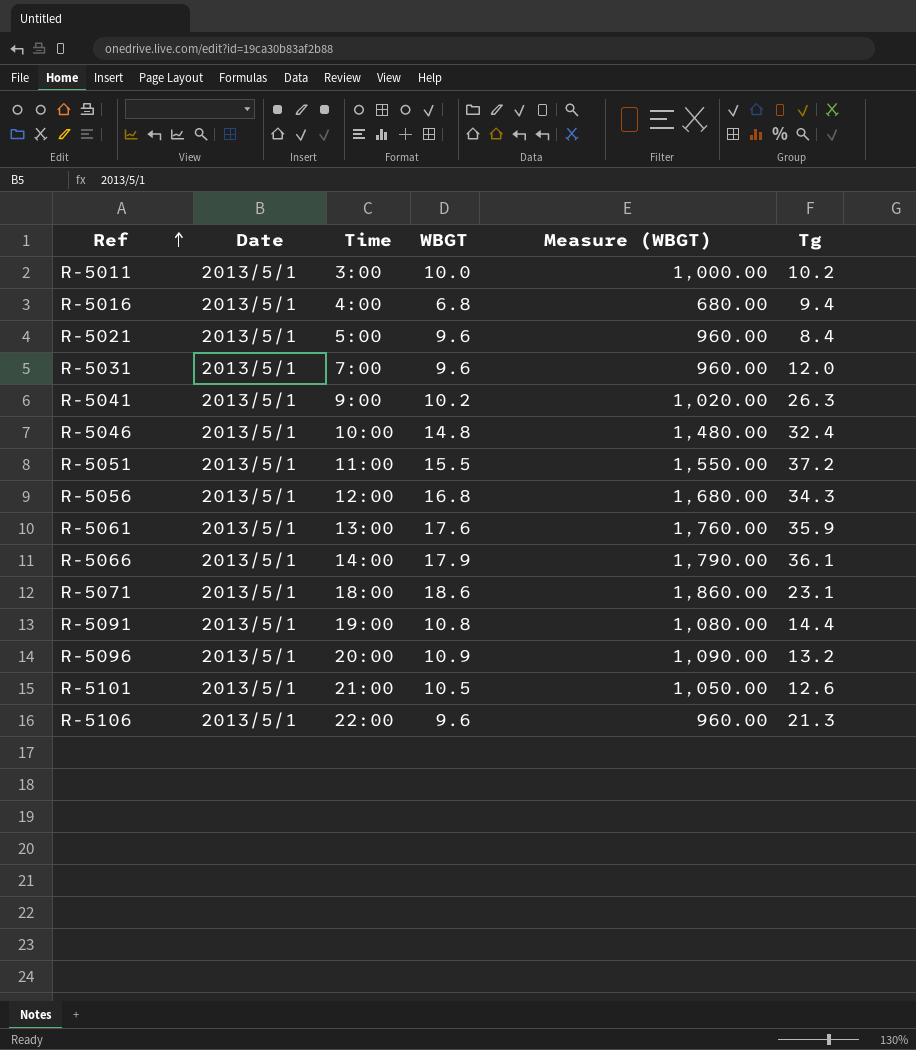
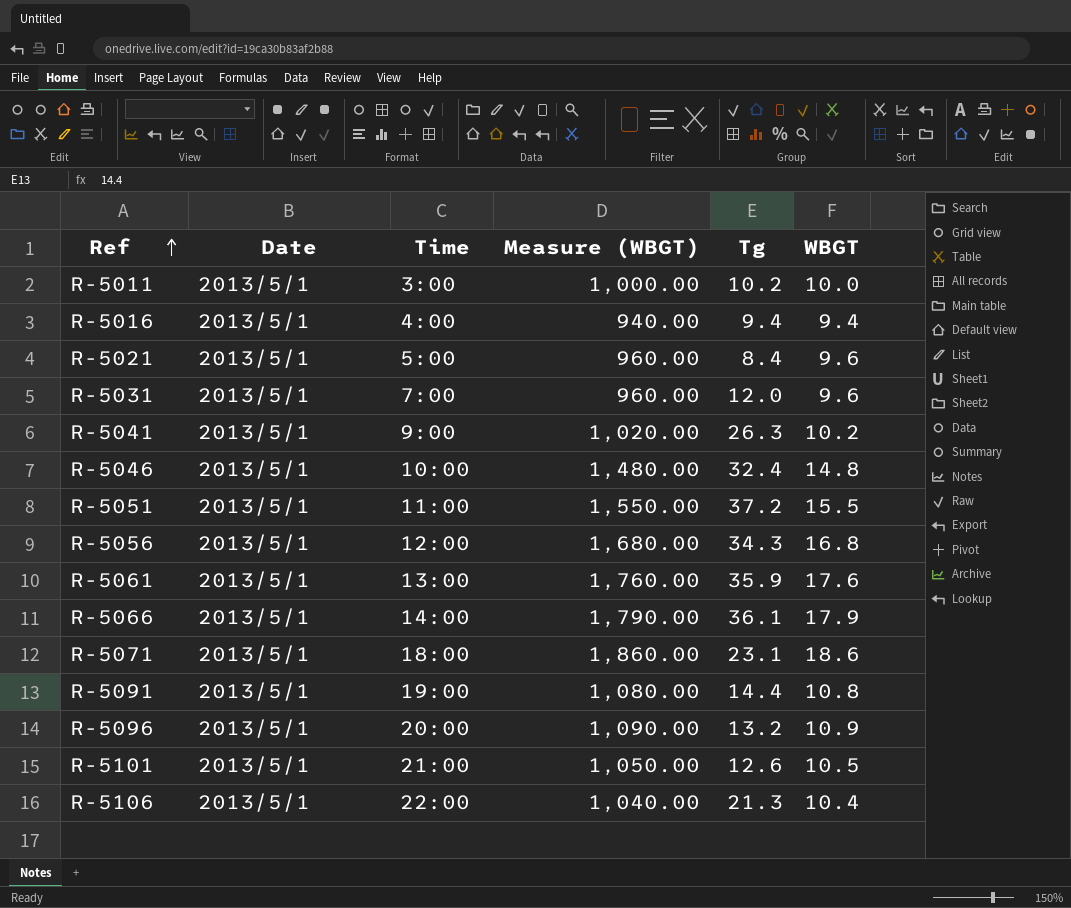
column WBGT | position: 4 -> 6
R-5016 | Measure (WBGT): 680.00 -> 940.00
R-5016 | WBGT: 6.8 -> 9.4
R-5106 | Measure (WBGT): 960.00 -> 1,040.00
R-5106 | WBGT: 9.6 -> 10.4

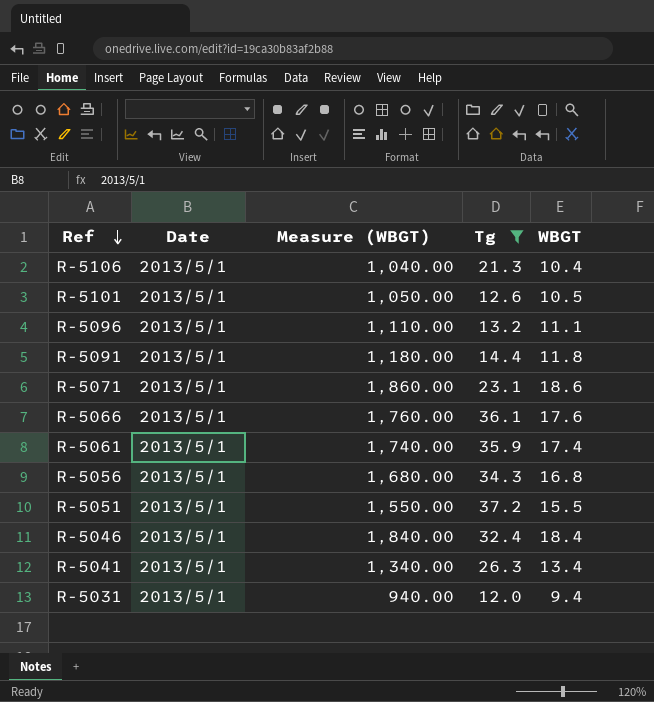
filter: none -> Tg >= 12.0
row order: Ref ascending -> Ref descending
column Time | position: 3 -> none
R-5096 | Measure (WBGT): 1,090.00 -> 1,110.00
R-5096 | WBGT: 10.9 -> 11.1
R-5091 | Measure (WBGT): 1,080.00 -> 1,180.00
R-5091 | WBGT: 10.8 -> 11.8
R-5066 | Measure (WBGT): 1,790.00 -> 1,760.00
R-5066 | WBGT: 17.9 -> 17.6
R-5061 | Measure (WBGT): 1,760.00 -> 1,740.00
R-5061 | WBGT: 17.6 -> 17.4
R-5046 | Measure (WBGT): 1,480.00 -> 1,840.00
R-5046 | WBGT: 14.8 -> 18.4
R-5041 | Measure (WBGT): 1,020.00 -> 1,340.00
R-5041 | WBGT: 10.2 -> 13.4
R-5031 | Measure (WBGT): 960.00 -> 940.00
R-5031 | WBGT: 9.6 -> 9.4

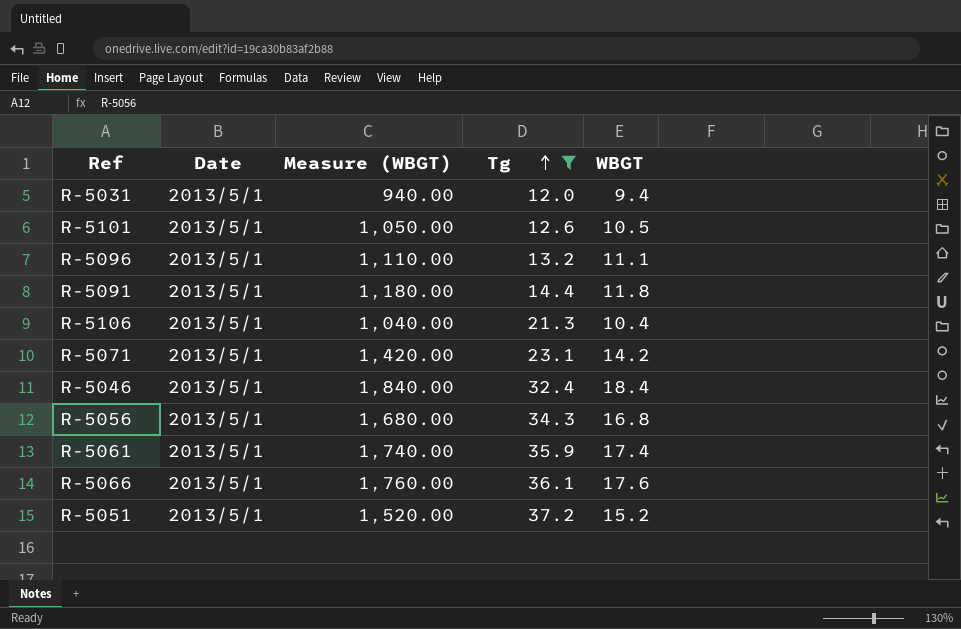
row order: Ref descending -> Tg ascending
row R-5041: 2013/5/1 | 1,340.00 | 26.3 | 13.4 -> none
R-5071 | Measure (WBGT): 1,860.00 -> 1,420.00
R-5071 | WBGT: 18.6 -> 14.2
R-5051 | Measure (WBGT): 1,550.00 -> 1,520.00
R-5051 | WBGT: 15.5 -> 15.2

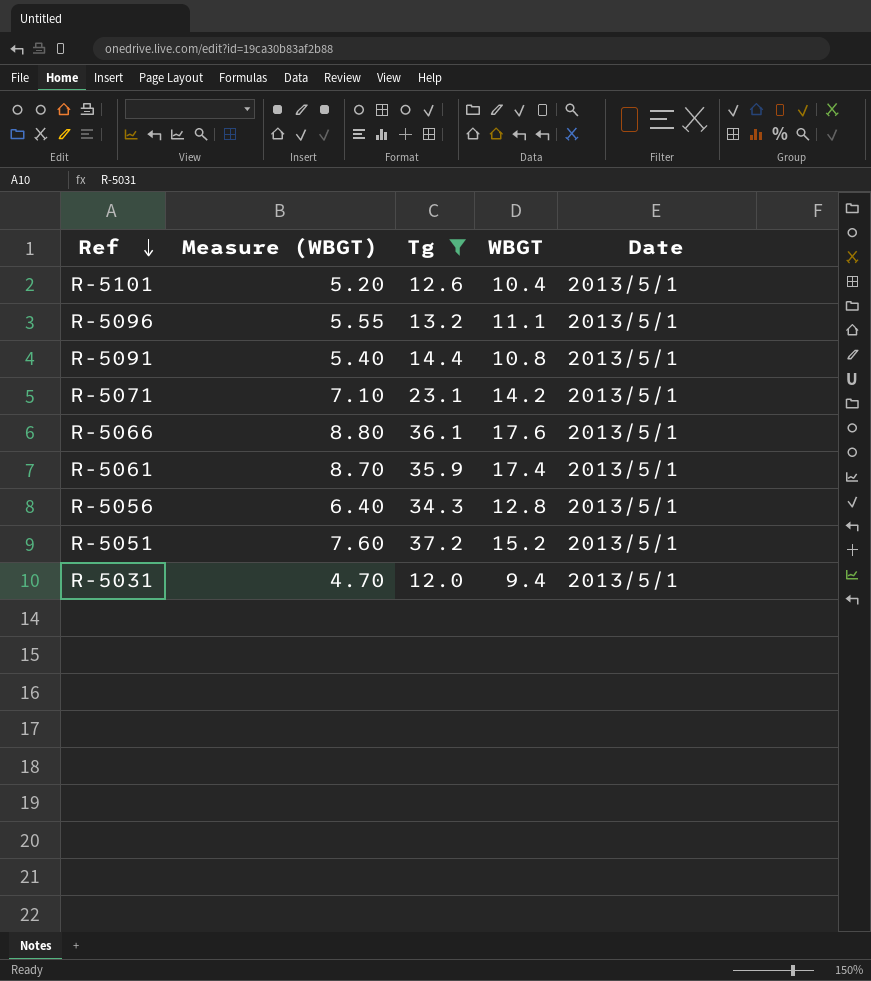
row order: Tg ascending -> Ref descending
column Measure (WBGT) | formula: [WBGT] * 100 -> [WBGT] * 0.5
column Date | position: 2 -> 5
row R-5106: 2013/5/1 | 1,040.00 | 21.3 | 10.4 -> none
row R-5046: 2013/5/1 | 1,840.00 | 32.4 | 18.4 -> none
R-5101 | WBGT: 10.5 -> 10.4
R-5091 | WBGT: 11.8 -> 10.8
R-5056 | WBGT: 16.8 -> 12.8

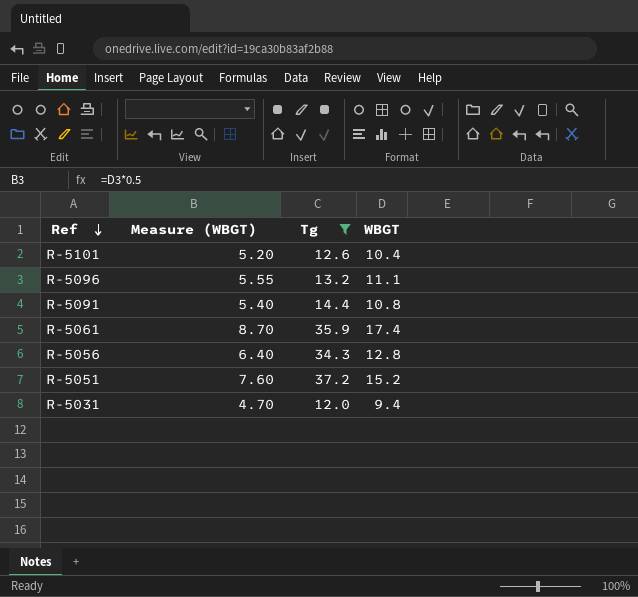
column Date | position: 5 -> none
row R-5071: 7.10 | 23.1 | 14.2 | 2013/5/1 -> none
row R-5066: 8.80 | 36.1 | 17.6 | 2013/5/1 -> none

